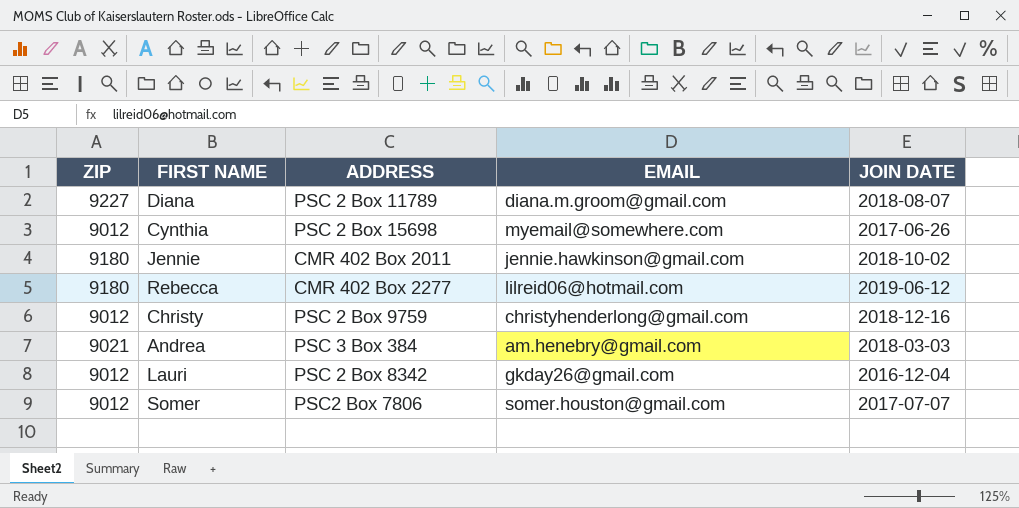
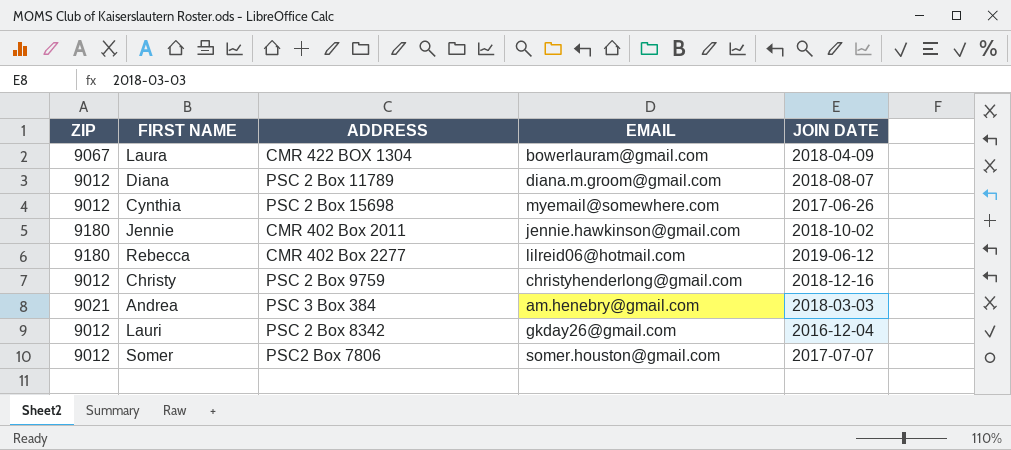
row Laura: none -> 9067 | CMR 422 BOX 1304 | bowerlauram@gmail.com | 2018-04-09
Diana | ZIP: 9227 -> 9012

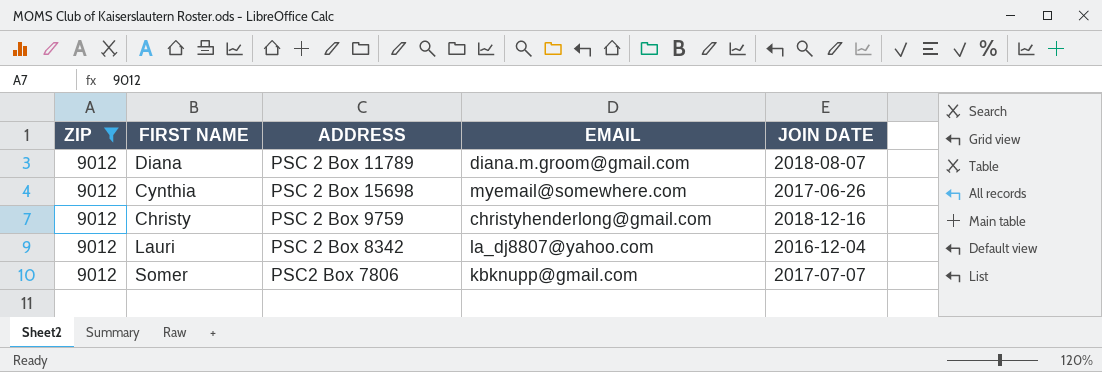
filter: none -> ZIP = 9012
Lauri | EMAIL: gkday26@gmail.com -> la_dj8807@yahoo.com
Somer | EMAIL: somer.houston@gmail.com -> kbknupp@gmail.com

